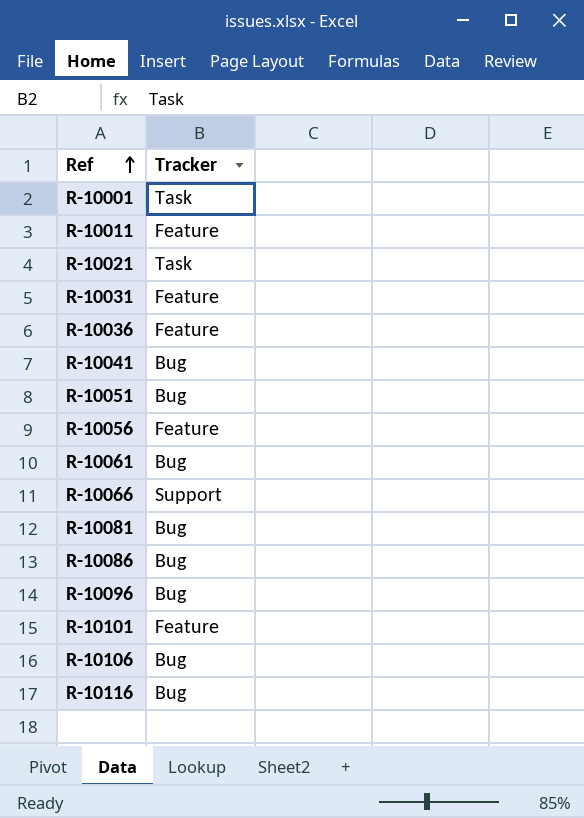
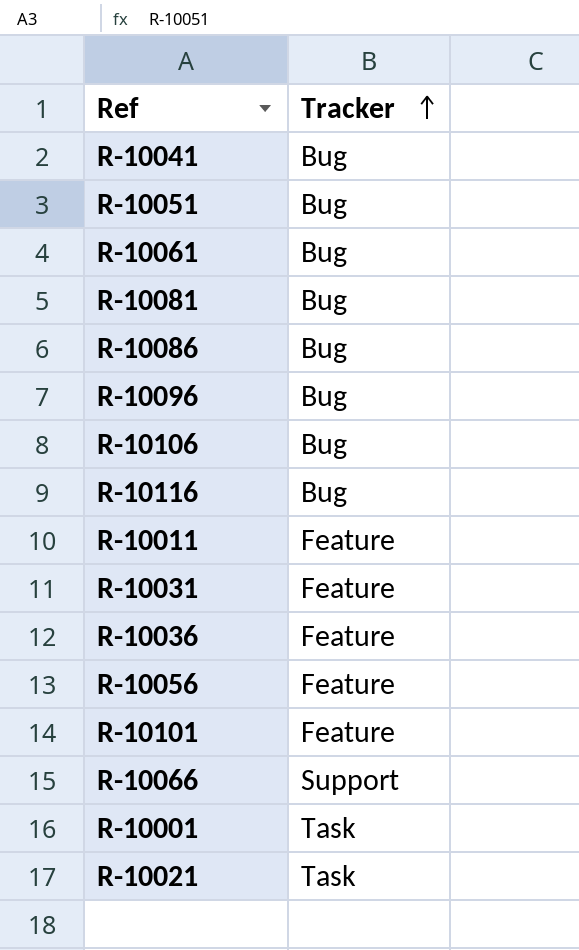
row order: Ref ascending -> Tracker ascending

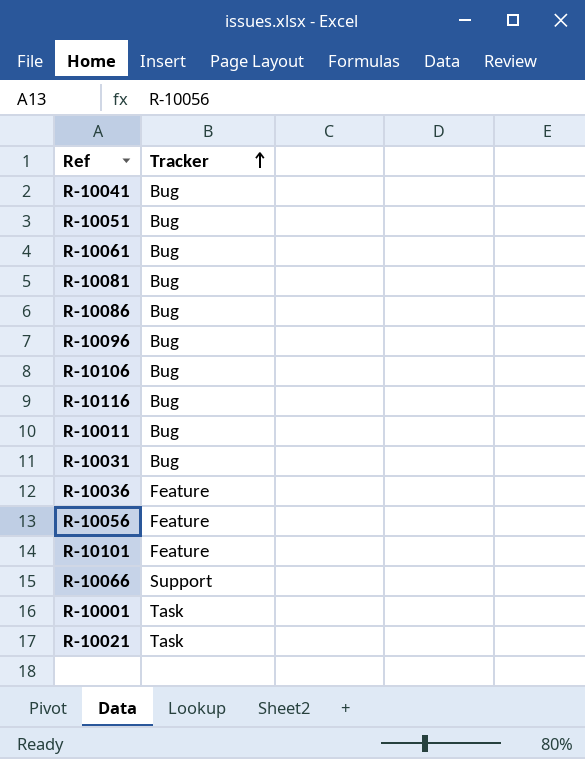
R-10011 | Tracker: Feature -> Bug
R-10031 | Tracker: Feature -> Bug

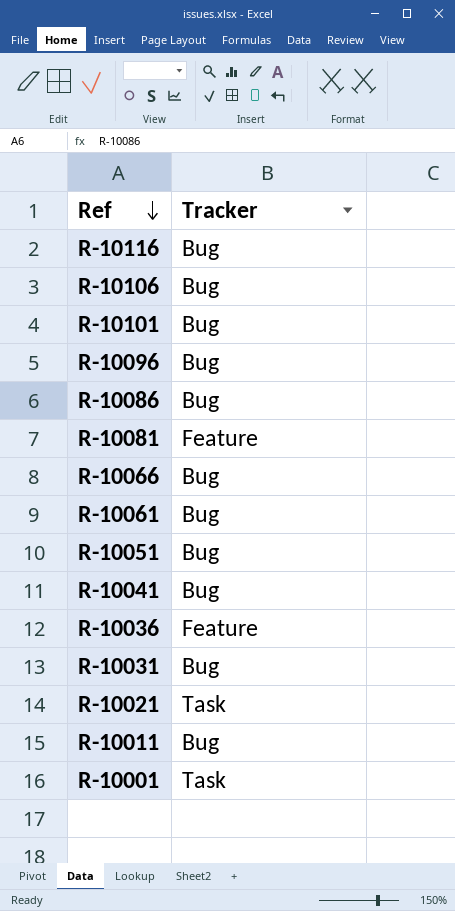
row order: Tracker ascending -> Ref descending
row R-10056: Feature -> none
R-10101 | Tracker: Feature -> Bug
R-10081 | Tracker: Bug -> Feature
R-10066 | Tracker: Support -> Bug

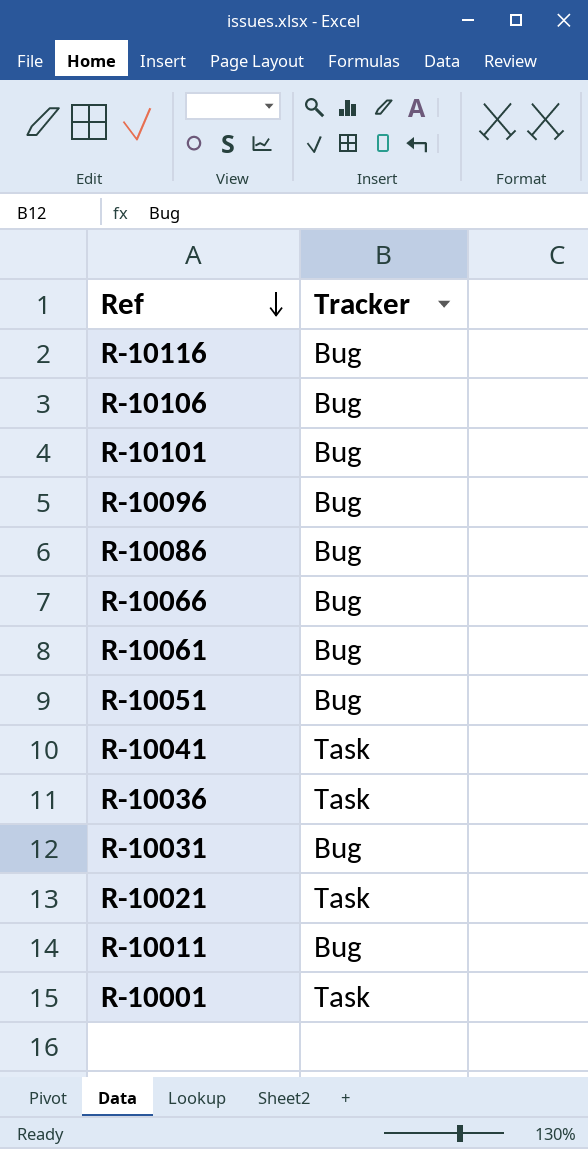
row R-10081: Feature -> none
R-10041 | Tracker: Bug -> Task
R-10036 | Tracker: Feature -> Task

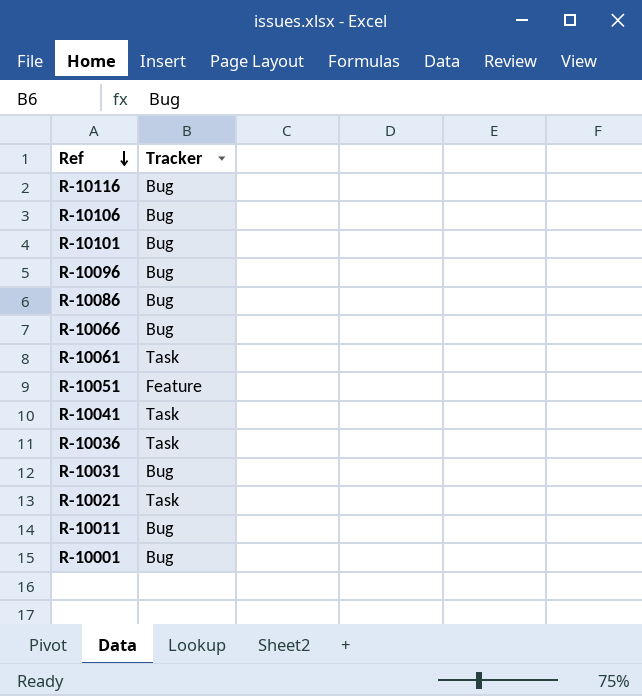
R-10061 | Tracker: Bug -> Task
R-10051 | Tracker: Bug -> Feature
R-10001 | Tracker: Task -> Bug

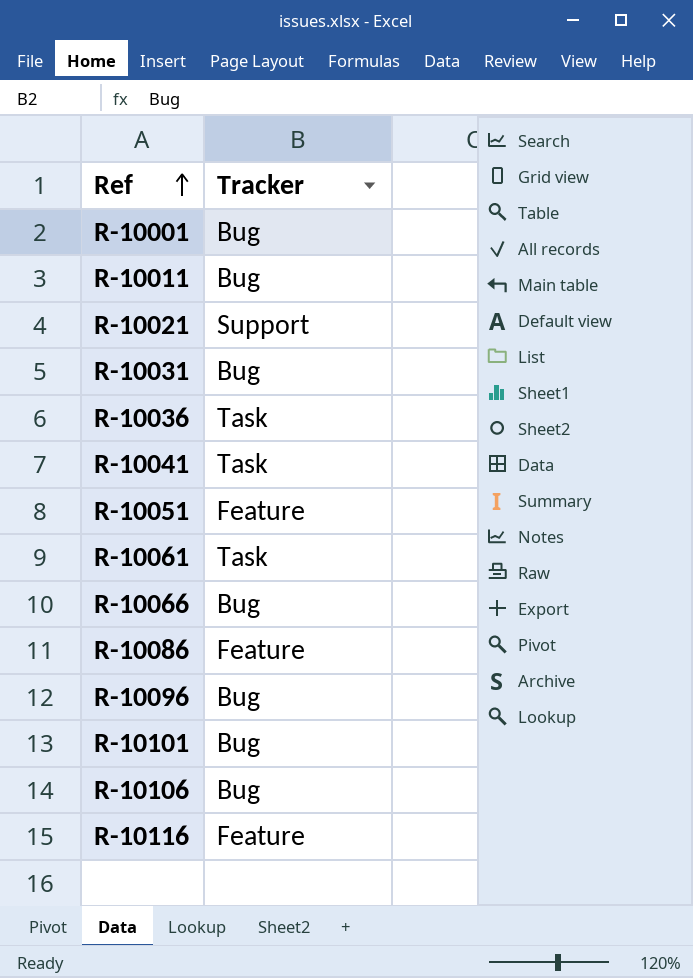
row order: Ref descending -> Ref ascending
R-10021 | Tracker: Task -> Support
R-10086 | Tracker: Bug -> Feature
R-10116 | Tracker: Bug -> Feature

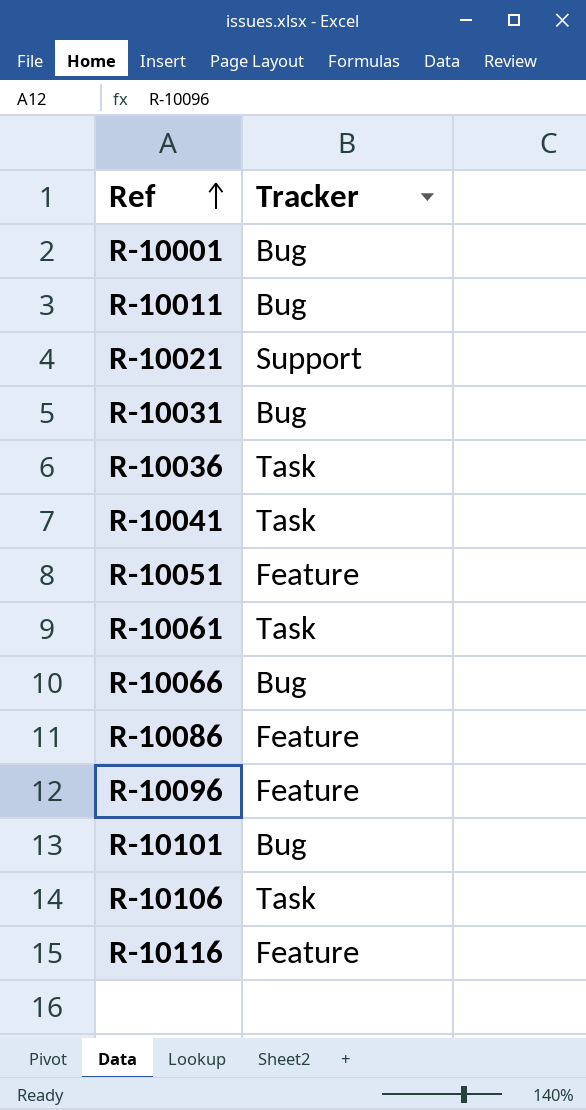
R-10096 | Tracker: Bug -> Feature
R-10106 | Tracker: Bug -> Task

